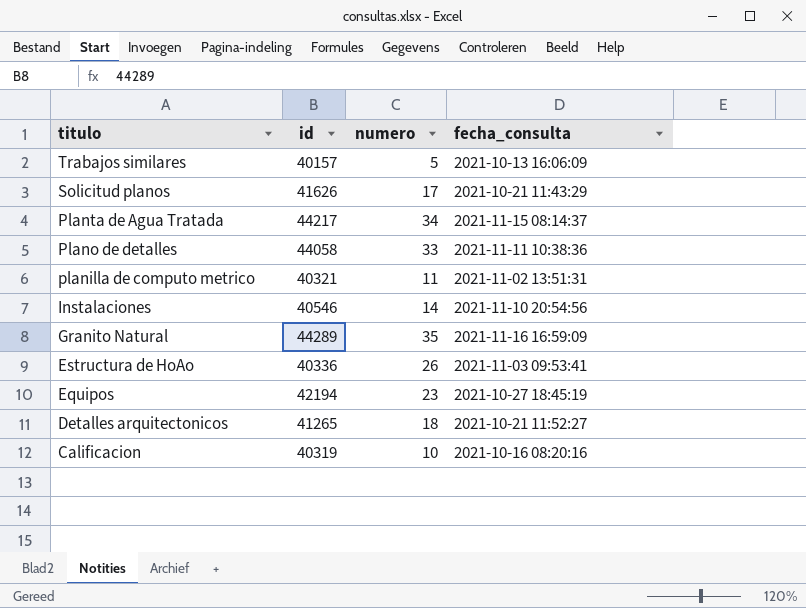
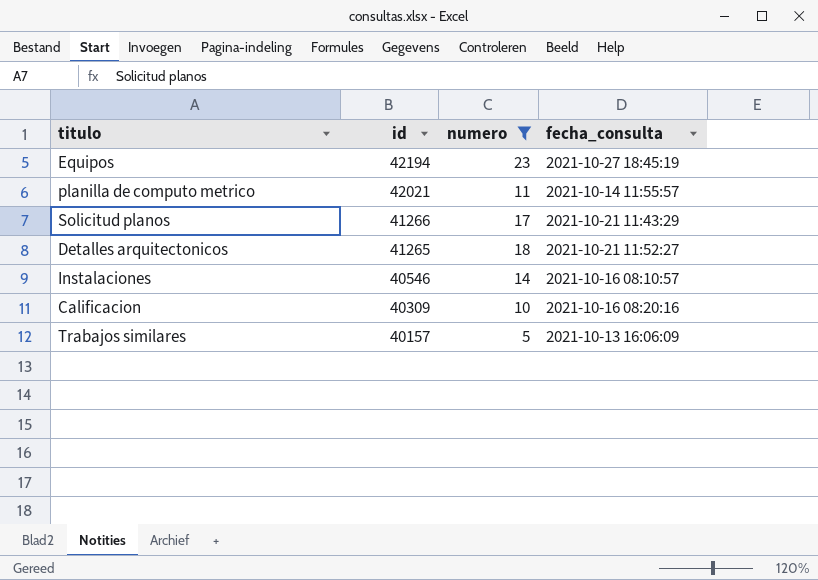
filter: none -> numero <= 23
row order: titulo descending -> id descending
planilla de computo metrico | id: 40321 -> 42021
planilla de computo metrico | fecha_consulta: 2021-11-02 13:51:31 -> 2021-10-14 11:55:57
Solicitud planos | id: 41626 -> 41266
Instalaciones | fecha_consulta: 2021-11-10 20:54:56 -> 2021-10-16 08:10:57
Calificacion | id: 40319 -> 40309

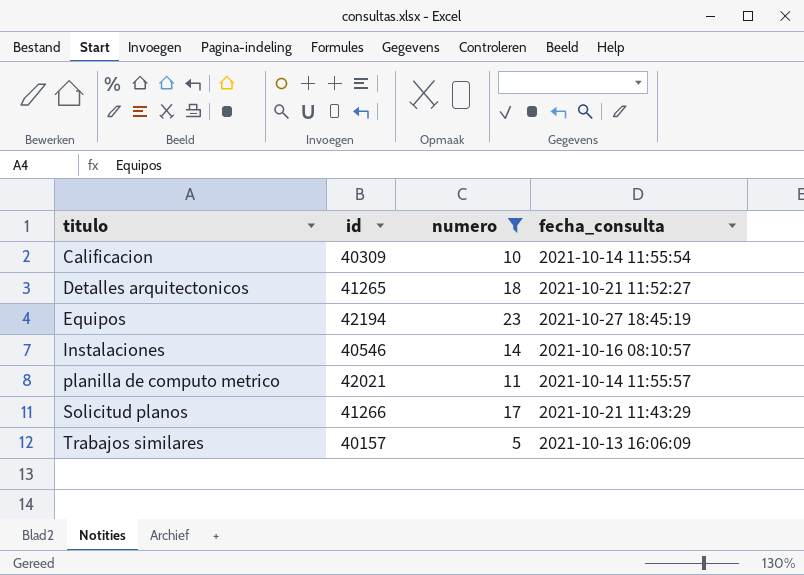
row order: id descending -> titulo ascending
Calificacion | fecha_consulta: 2021-10-16 08:20:16 -> 2021-10-14 11:55:54

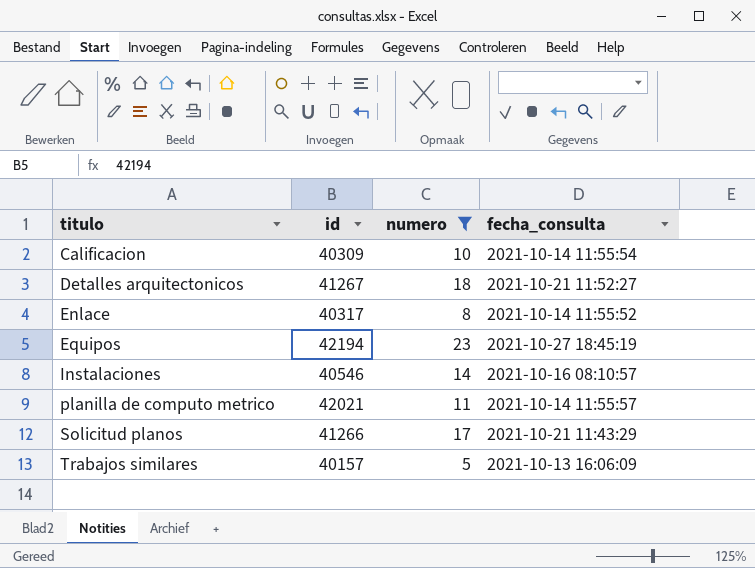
Detalles arquitectonicos | id: 41265 -> 41267
row Enlace: none -> 40317 | 8 | 2021-10-14 11:55:52

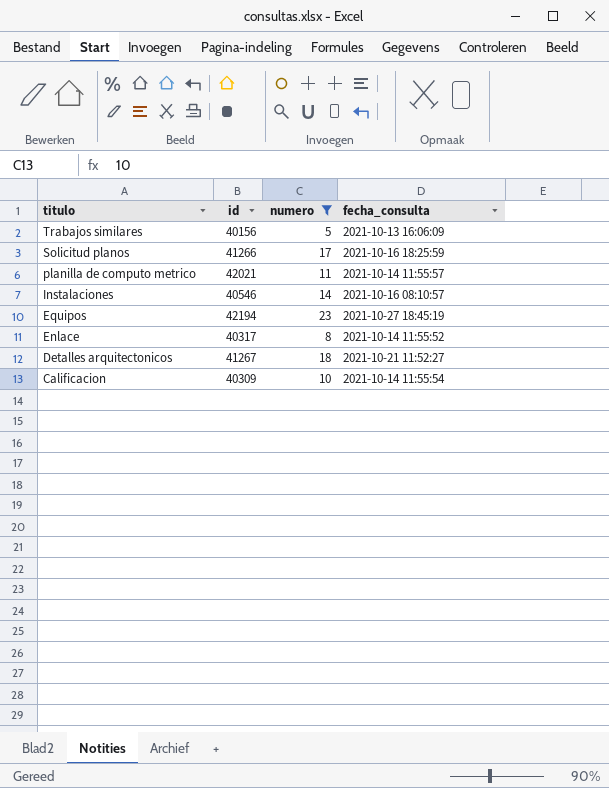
row order: titulo ascending -> titulo descending
Trabajos similares | id: 40157 -> 40156
Solicitud planos | fecha_consulta: 2021-10-21 11:43:29 -> 2021-10-16 18:25:59

